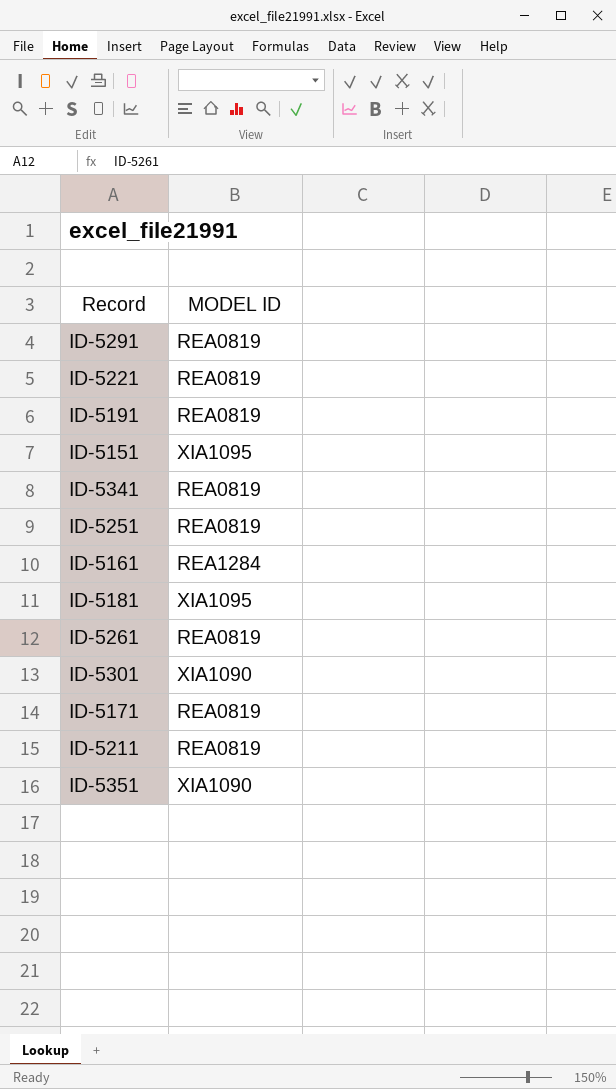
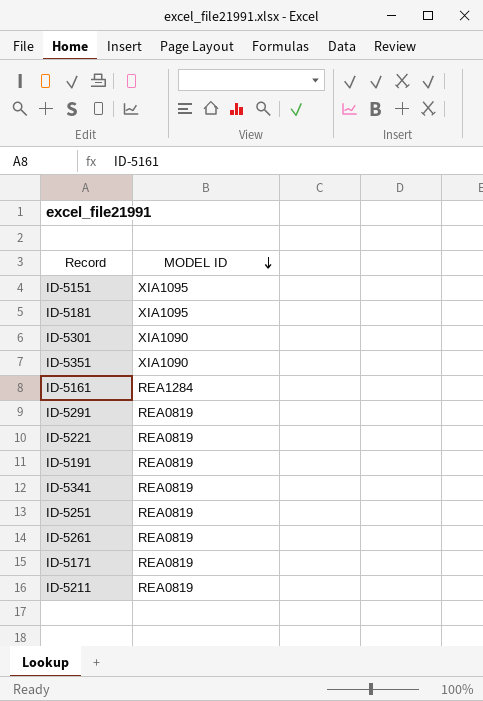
row order: none -> MODEL ID descending

